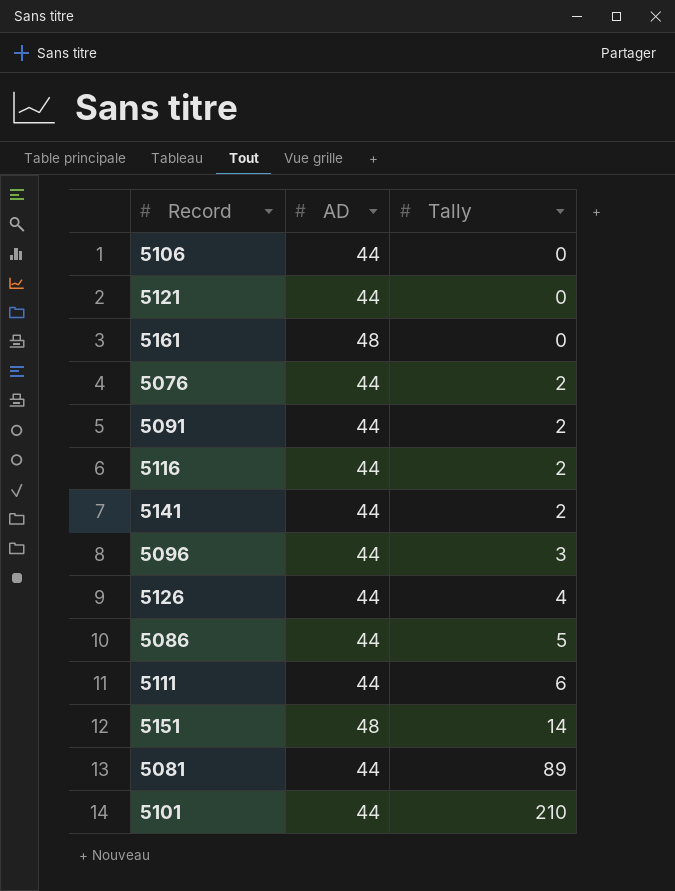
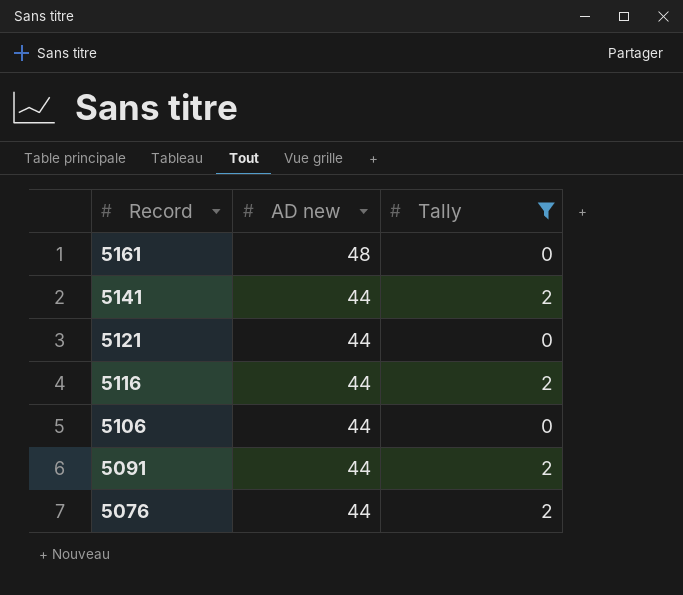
filter: none -> Tally <= 2
row order: Tally ascending -> Record descending
column name: AD -> AD new

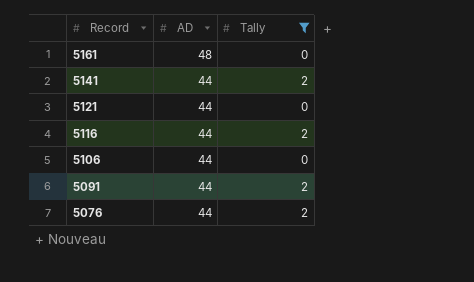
column name: AD new -> AD

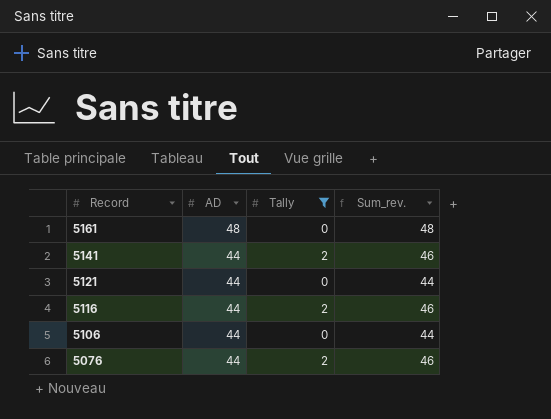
column Sum_rev. | formula: none -> [AD] + [Tally]
row 5091: 44 | 2 -> none

